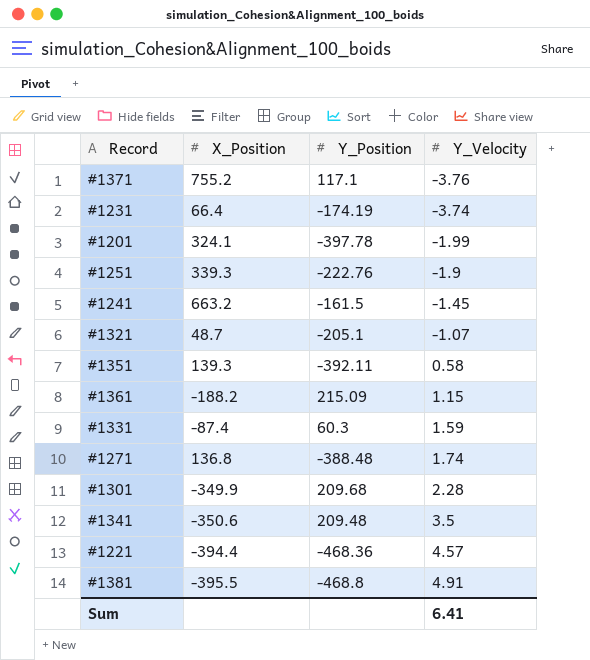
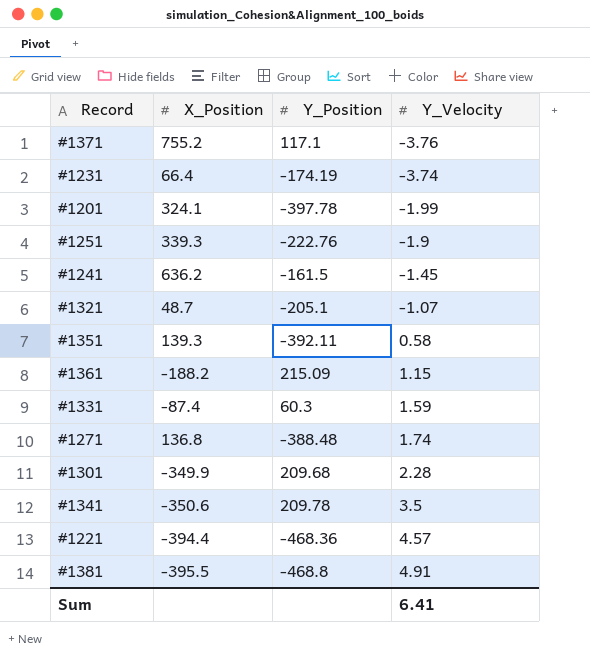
#1241 | X_Position: 663.2 -> 636.2
#1341 | Y_Position: 209.48 -> 209.78

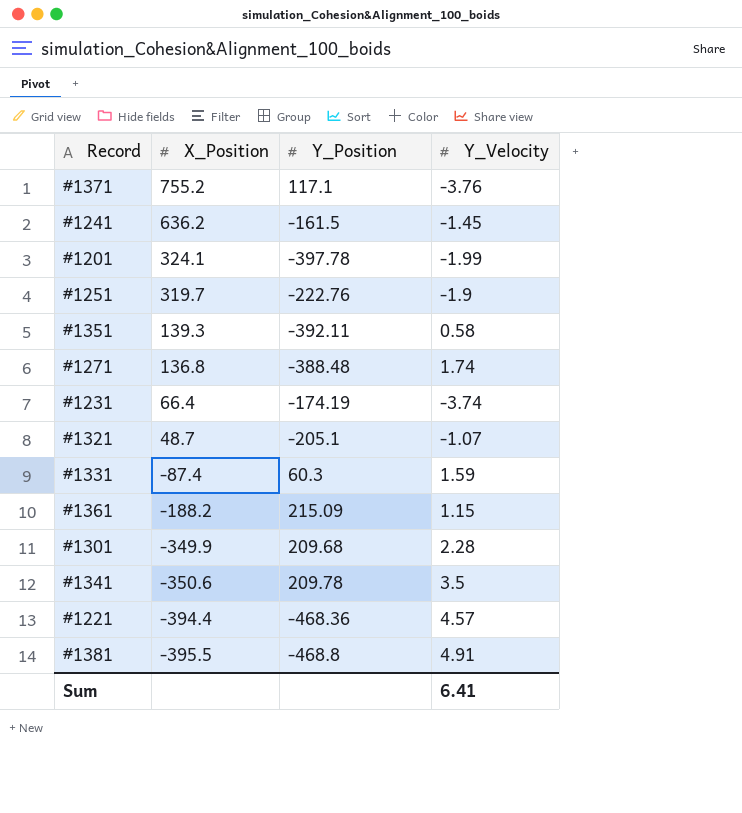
row order: Y_Velocity ascending -> X_Position descending
#1251 | X_Position: 339.3 -> 319.7

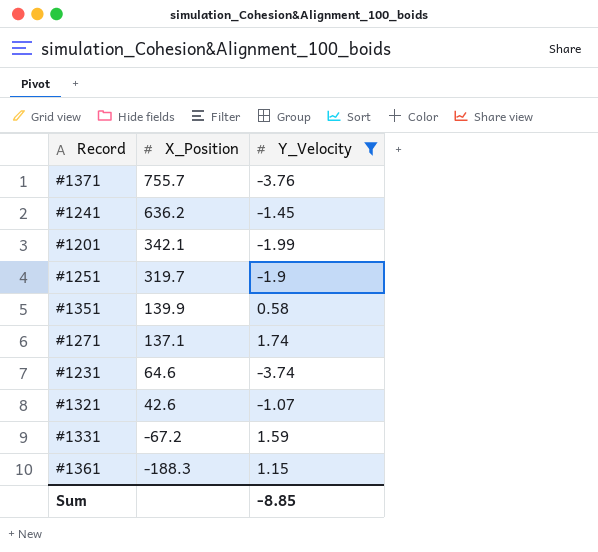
filter: none -> Y_Velocity <= 1.74
column Y_Position | position: 3 -> none
#1371 | X_Position: 755.2 -> 755.7
#1201 | X_Position: 324.1 -> 342.1
#1351 | X_Position: 139.3 -> 139.9
#1271 | X_Position: 136.8 -> 137.1
#1231 | X_Position: 66.4 -> 64.6
#1321 | X_Position: 48.7 -> 42.6
#1331 | X_Position: -87.4 -> -67.2
#1361 | X_Position: -188.2 -> -188.3
Sum | Y_Velocity: 6.41 -> -8.85

